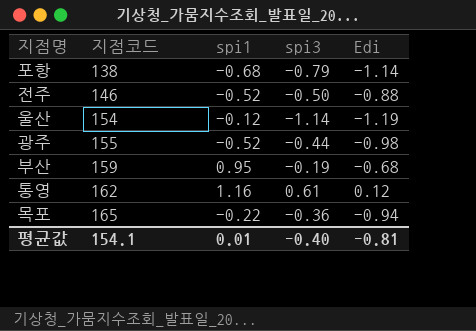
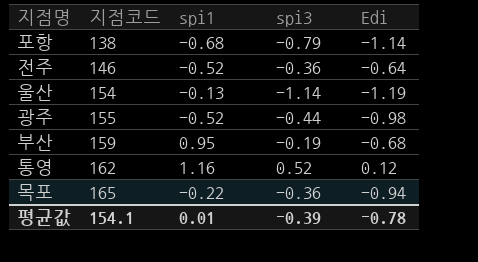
전주 | spi3: -0.50 -> -0.36
전주 | Edi: -0.88 -> -0.64
울산 | spi1: -0.12 -> -0.13
통영 | spi3: 0.61 -> 0.52
평균값 | spi3: -0.40 -> -0.39
평균값 | Edi: -0.81 -> -0.78

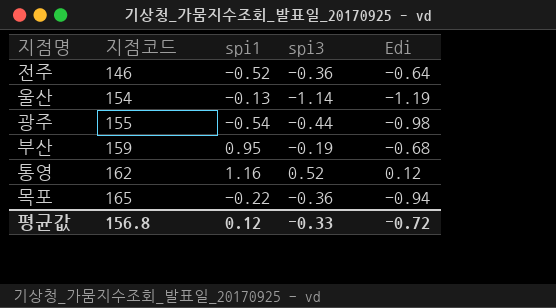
row 포항: 138 | -0.68 | -0.79 | -1.14 -> none
광주 | spi1: -0.52 -> -0.54
평균값 | 지점코드: 154.1 -> 156.8
평균값 | spi1: 0.01 -> 0.12
평균값 | spi3: -0.39 -> -0.33
평균값 | Edi: -0.78 -> -0.72

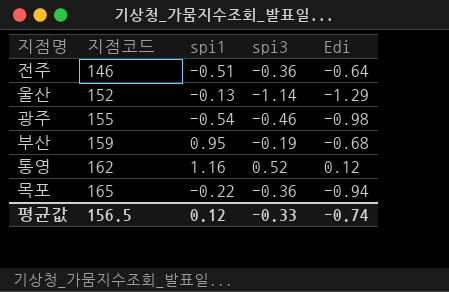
전주 | spi1: -0.52 -> -0.51
울산 | 지점코드: 154 -> 152
울산 | Edi: -1.19 -> -1.29
광주 | spi3: -0.44 -> -0.46
평균값 | 지점코드: 156.8 -> 156.5
평균값 | Edi: -0.72 -> -0.74

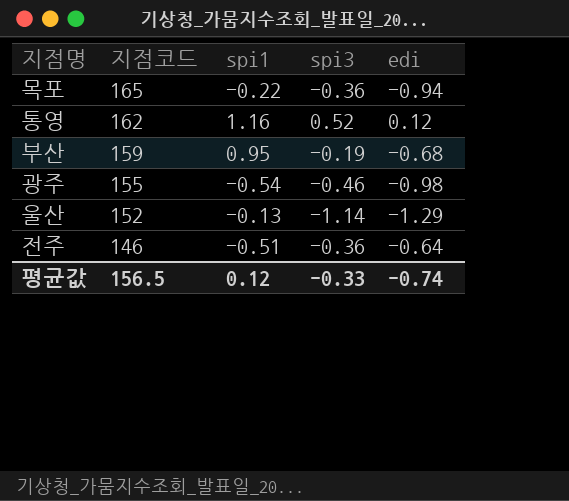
row order: 지점코드 ascending -> 지점코드 descending
column name: Edi -> edi

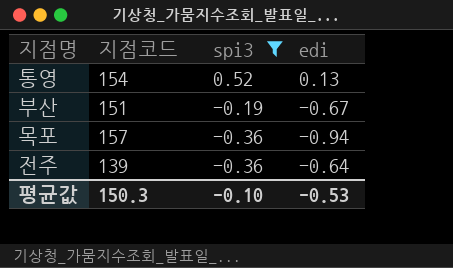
filter: none -> spi3 >= -0.36
row order: 지점코드 descending -> spi3 descending
column spi1 | position: 3 -> none
통영 | 지점코드: 162 -> 154
통영 | edi: 0.12 -> 0.13
부산 | 지점코드: 159 -> 151
부산 | edi: -0.68 -> -0.67
목포 | 지점코드: 165 -> 157
전주 | 지점코드: 146 -> 139
평균값 | 지점코드: 156.5 -> 150.3
평균값 | spi3: -0.33 -> -0.10
평균값 | edi: -0.74 -> -0.53

